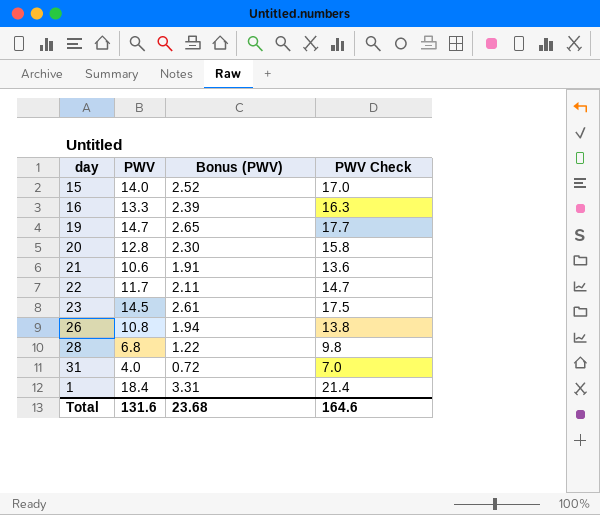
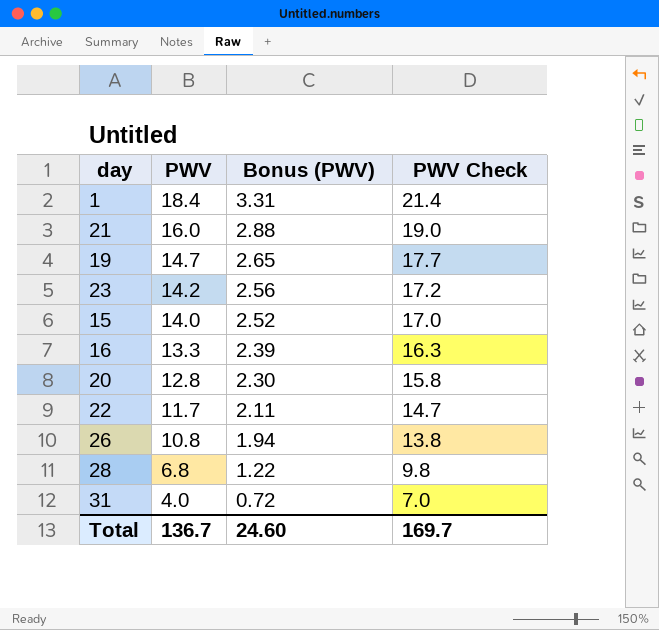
row order: none -> PWV descending
21 | PWV: 10.6 -> 16.0
21 | Bonus (PWV): 1.91 -> 2.88
21 | PWV Check: 13.6 -> 19.0
23 | PWV: 14.5 -> 14.2
23 | Bonus (PWV): 2.61 -> 2.56
23 | PWV Check: 17.5 -> 17.2
Total | PWV: 131.6 -> 136.7
Total | Bonus (PWV): 23.68 -> 24.60
Total | PWV Check: 164.6 -> 169.7

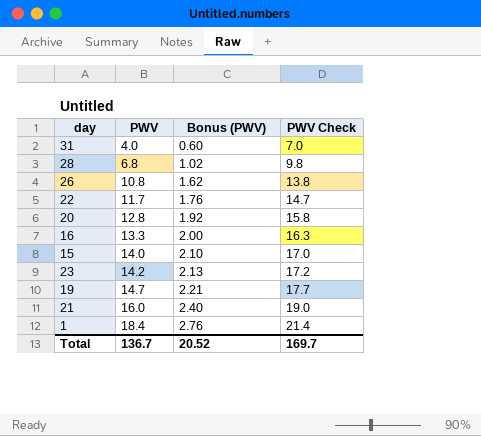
row order: PWV descending -> PWV ascending
column Bonus (PWV) | formula: [PWV] * 0.18 -> [PWV] * 0.15
Total | Bonus (PWV): 24.60 -> 20.52

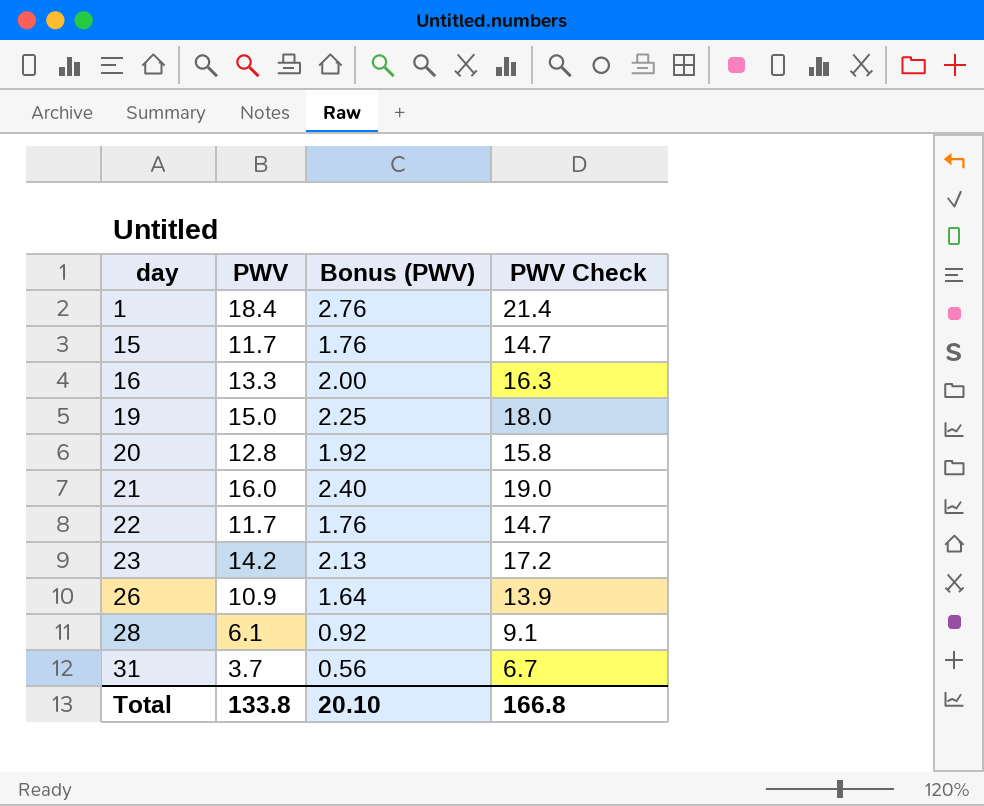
row order: PWV ascending -> day ascending
15 | PWV: 14.0 -> 11.7
15 | Bonus (PWV): 2.10 -> 1.76
15 | PWV Check: 17.0 -> 14.7
19 | PWV: 14.7 -> 15.0
19 | Bonus (PWV): 2.21 -> 2.25
19 | PWV Check: 17.7 -> 18.0
26 | PWV: 10.8 -> 10.9
26 | Bonus (PWV): 1.62 -> 1.64
26 | PWV Check: 13.8 -> 13.9
28 | PWV: 6.8 -> 6.1
28 | Bonus (PWV): 1.02 -> 0.92
28 | PWV Check: 9.8 -> 9.1
31 | PWV: 4.0 -> 3.7
31 | Bonus (PWV): 0.60 -> 0.56
31 | PWV Check: 7.0 -> 6.7
Total | PWV: 136.7 -> 133.8
Total | Bonus (PWV): 20.52 -> 20.10
Total | PWV Check: 169.7 -> 166.8

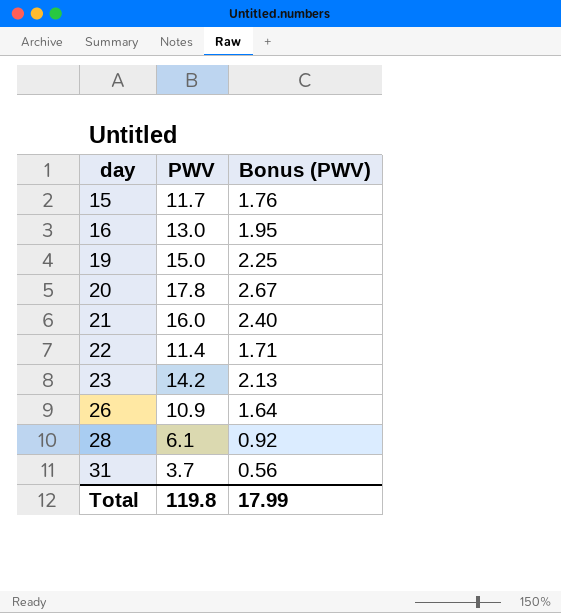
column PWV Check | formula: [PWV] + 3 -> none
row 1: 18.4 | 2.76 | 21.4 -> none
16 | PWV: 13.3 -> 13.0
16 | Bonus (PWV): 2.00 -> 1.95
20 | PWV: 12.8 -> 17.8
20 | Bonus (PWV): 1.92 -> 2.67
22 | PWV: 11.7 -> 11.4
22 | Bonus (PWV): 1.76 -> 1.71
Total | PWV: 133.8 -> 119.8
Total | Bonus (PWV): 20.10 -> 17.99

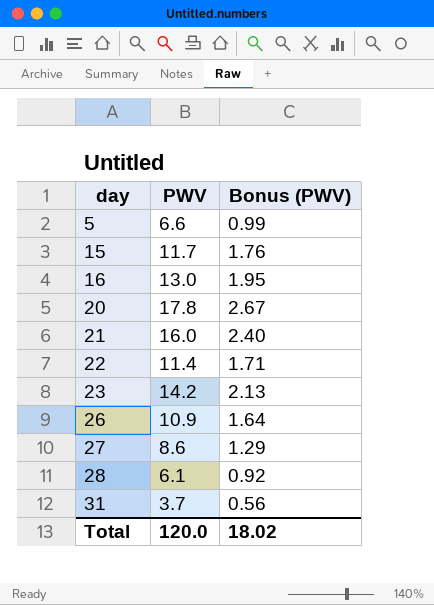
row 19: 15.0 | 2.25 -> none
row 5: none -> 6.6 | 0.99
row 27: none -> 8.6 | 1.29
Total | PWV: 119.8 -> 120.0
Total | Bonus (PWV): 17.99 -> 18.02

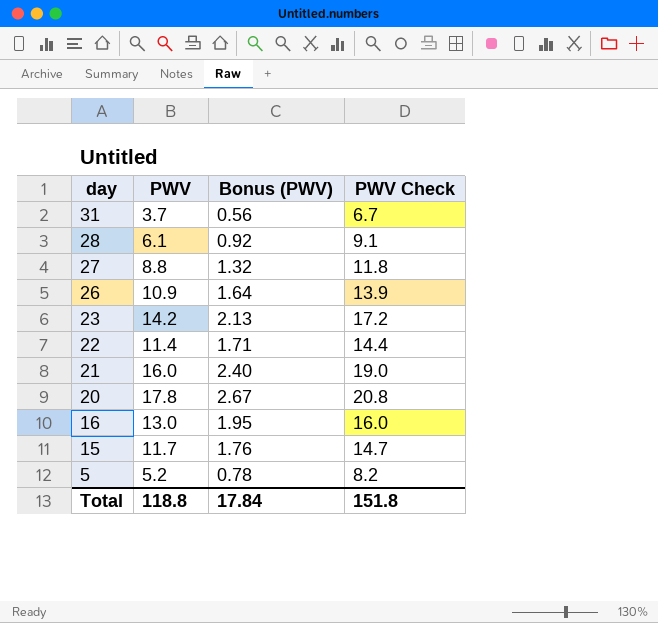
row order: day ascending -> day descending
column PWV Check | formula: none -> [PWV] + 3
27 | PWV: 8.6 -> 8.8
27 | Bonus (PWV): 1.29 -> 1.32
5 | PWV: 6.6 -> 5.2
5 | Bonus (PWV): 0.99 -> 0.78
Total | PWV: 120.0 -> 118.8
Total | Bonus (PWV): 18.02 -> 17.84

